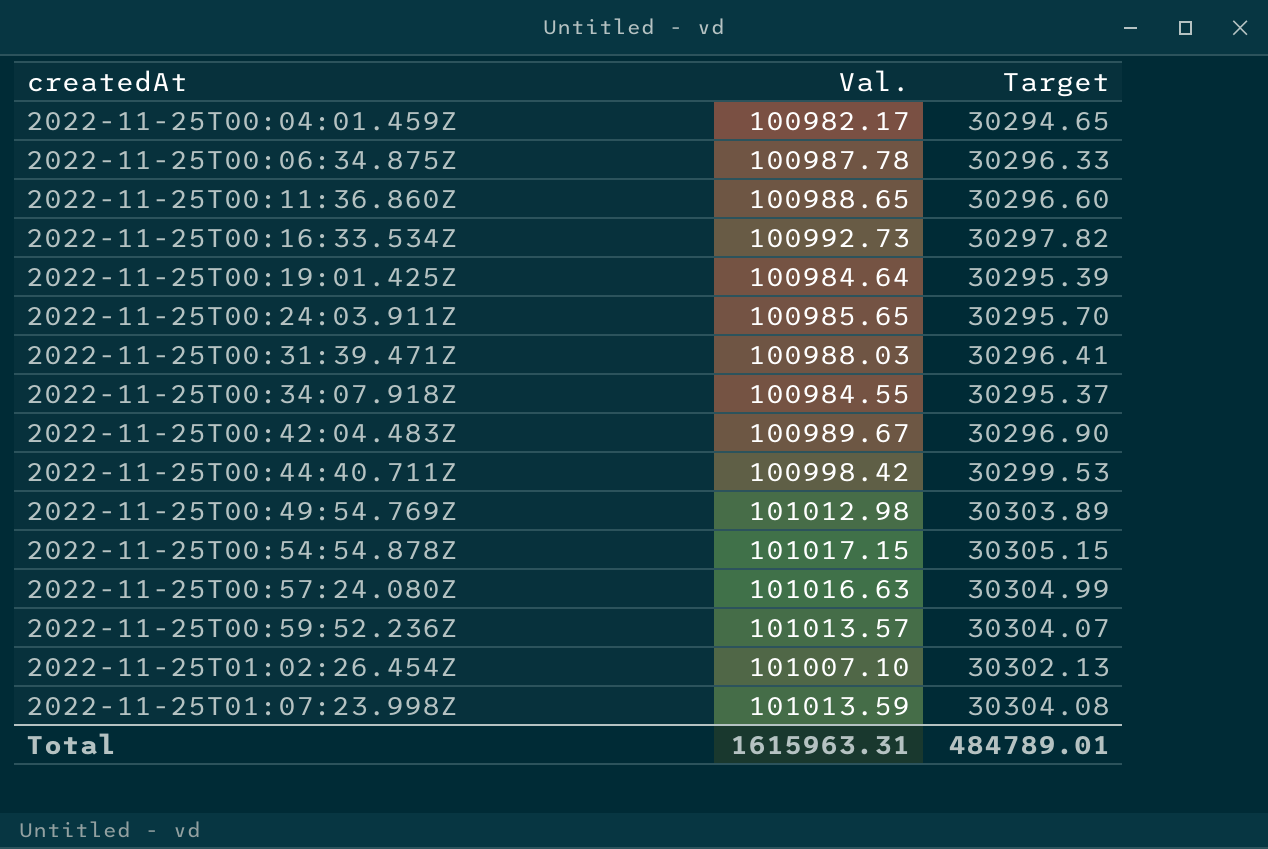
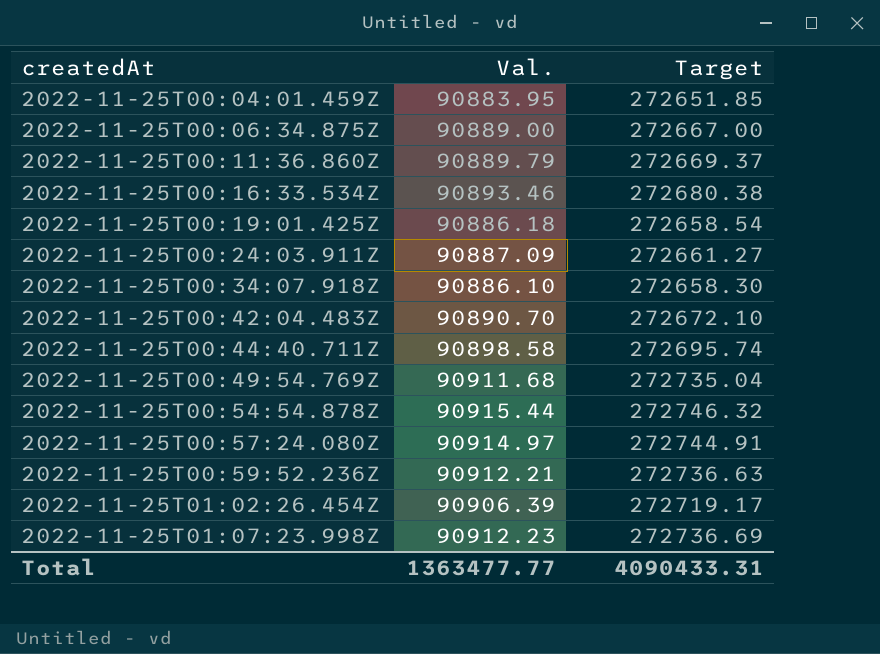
column Target | formula: [Val.] * 0.3 -> [Val.] * 3
row 2022-11-25T00:31:39.471Z: 100988.03 | 30296.41 -> none
2022-11-25T00:04:01.459Z | Val.: 100982.17 -> 90883.95
2022-11-25T00:06:34.875Z | Val.: 100987.78 -> 90889.00
2022-11-25T00:11:36.860Z | Val.: 100988.65 -> 90889.79
2022-11-25T00:16:33.534Z | Val.: 100992.73 -> 90893.46
2022-11-25T00:19:01.425Z | Val.: 100984.64 -> 90886.18
2022-11-25T00:24:03.911Z | Val.: 100985.65 -> 90887.09
2022-11-25T00:34:07.918Z | Val.: 100984.55 -> 90886.10
2022-11-25T00:42:04.483Z | Val.: 100989.67 -> 90890.70
2022-11-25T00:44:40.711Z | Val.: 100998.42 -> 90898.58
2022-11-25T00:49:54.769Z | Val.: 101012.98 -> 90911.68
2022-11-25T00:54:54.878Z | Val.: 101017.15 -> 90915.44
2022-11-25T00:57:24.080Z | Val.: 101016.63 -> 90914.97
2022-11-25T00:59:52.236Z | Val.: 101013.57 -> 90912.21
2022-11-25T01:02:26.454Z | Val.: 101007.10 -> 90906.39
2022-11-25T01:07:23.998Z | Val.: 101013.59 -> 90912.23
Total | Val.: 1615963.31 -> 1363477.77
Total | Target: 484789.01 -> 4090433.31

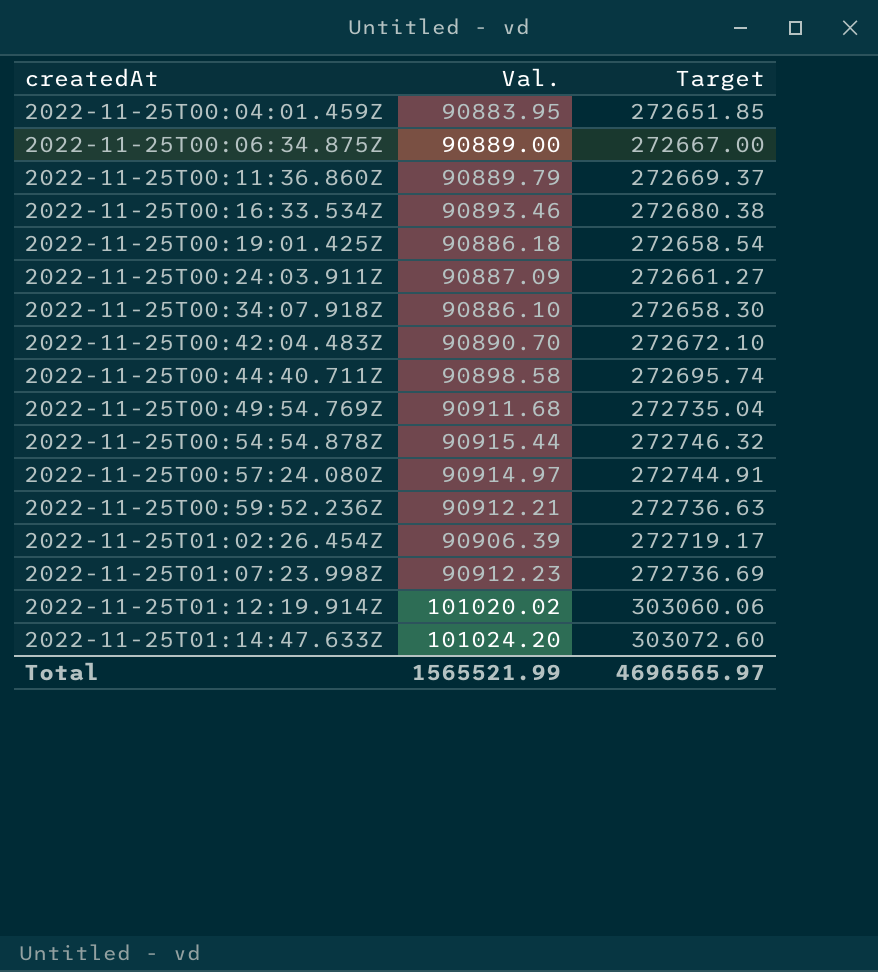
row 2022-11-25T01:12:19.914Z: none -> 101020.02 | 303060.06
row 2022-11-25T01:14:47.633Z: none -> 101024.20 | 303072.60
Total | Val.: 1363477.77 -> 1565521.99
Total | Target: 4090433.31 -> 4696565.97

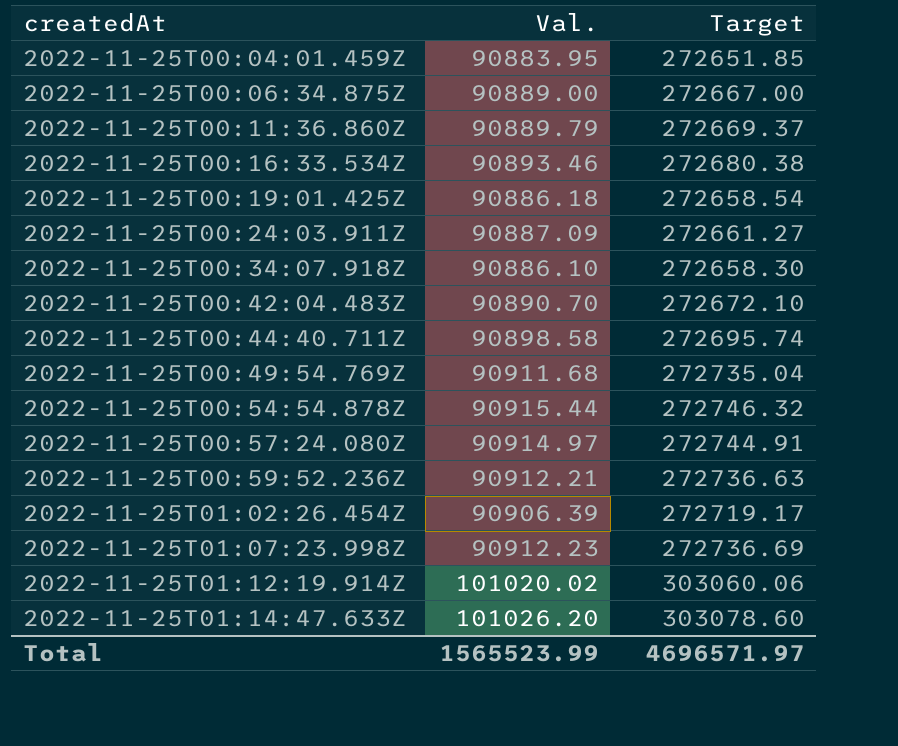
2022-11-25T01:14:47.633Z | Val.: 101024.20 -> 101026.20
2022-11-25T01:14:47.633Z | Target: 303072.60 -> 303078.60
Total | Val.: 1565521.99 -> 1565523.99
Total | Target: 4696565.97 -> 4696571.97

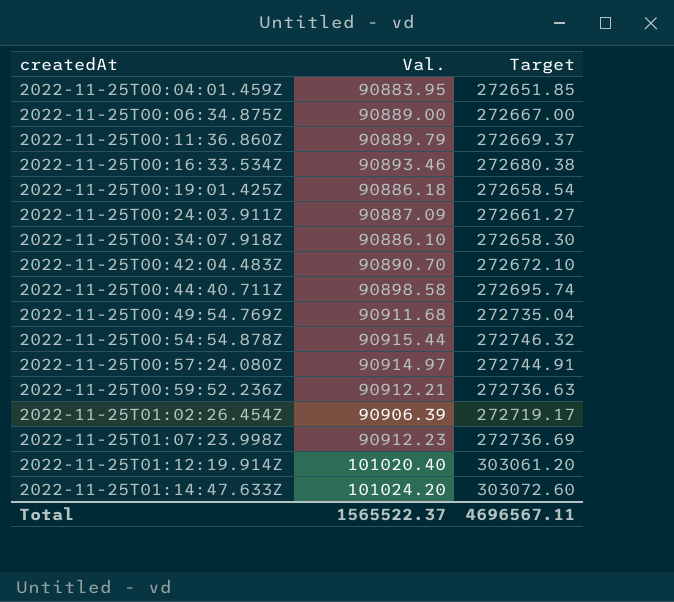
2022-11-25T01:12:19.914Z | Val.: 101020.02 -> 101020.40
2022-11-25T01:12:19.914Z | Target: 303060.06 -> 303061.20
2022-11-25T01:14:47.633Z | Val.: 101026.20 -> 101024.20
2022-11-25T01:14:47.633Z | Target: 303078.60 -> 303072.60
Total | Val.: 1565523.99 -> 1565522.37
Total | Target: 4696571.97 -> 4696567.11

